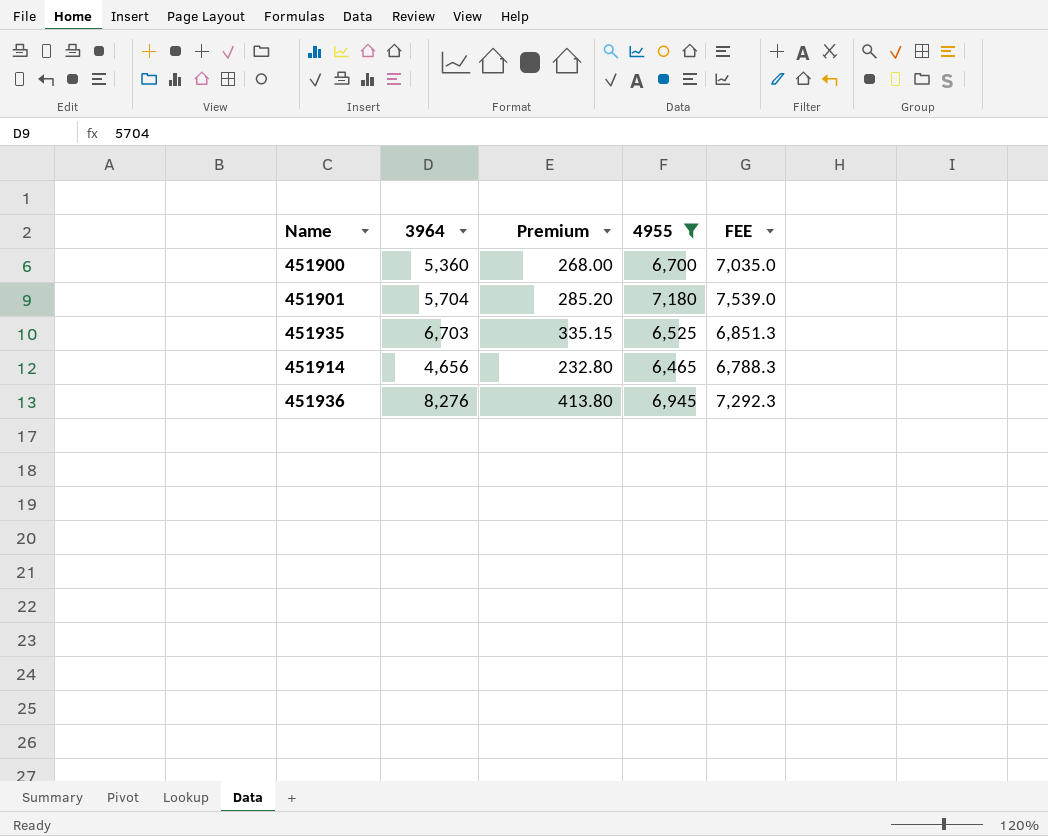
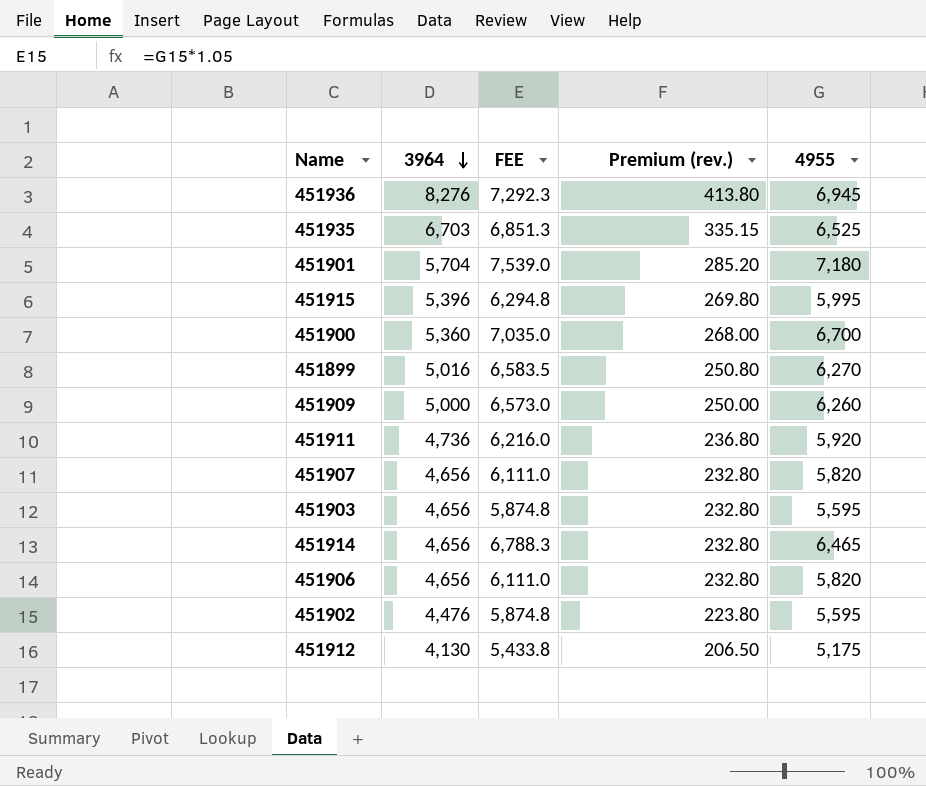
filter: 4955 >= 6,465 -> none
row order: none -> 3964 descending
column FEE | position: 5 -> 3
column name: Premium -> Premium (rev.)

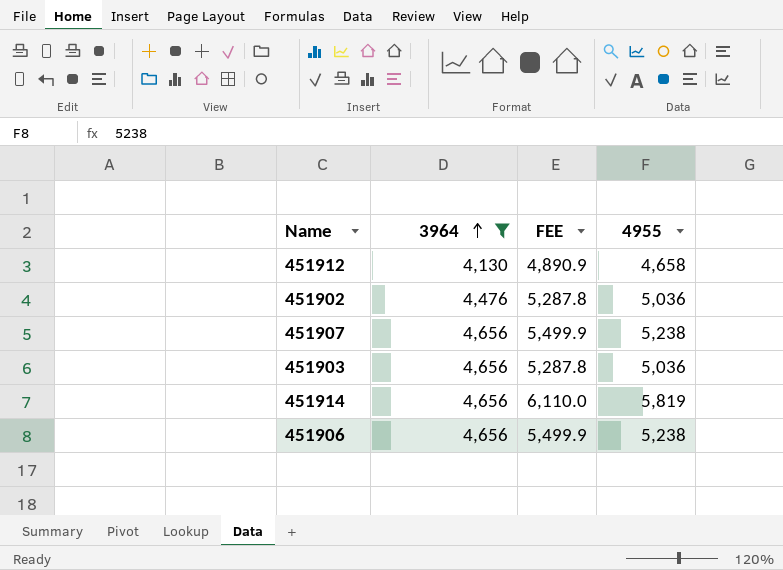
filter: none -> 3964 <= 4,656
row order: 3964 descending -> 3964 ascending
column Premium (rev.) | formula: [3964] * 0.05 -> none
451912 | FEE: 5,433.8 -> 4,890.9
451912 | 4955: 5,175 -> 4,658
451902 | FEE: 5,874.8 -> 5,287.8
451902 | 4955: 5,595 -> 5,036
451907 | FEE: 6,111.0 -> 5,499.9
451907 | 4955: 5,820 -> 5,238
451903 | FEE: 5,874.8 -> 5,287.8
451903 | 4955: 5,595 -> 5,036
451914 | FEE: 6,788.3 -> 6,110.0
451914 | 4955: 6,465 -> 5,819
451906 | FEE: 6,111.0 -> 5,499.9
451906 | 4955: 5,820 -> 5,238

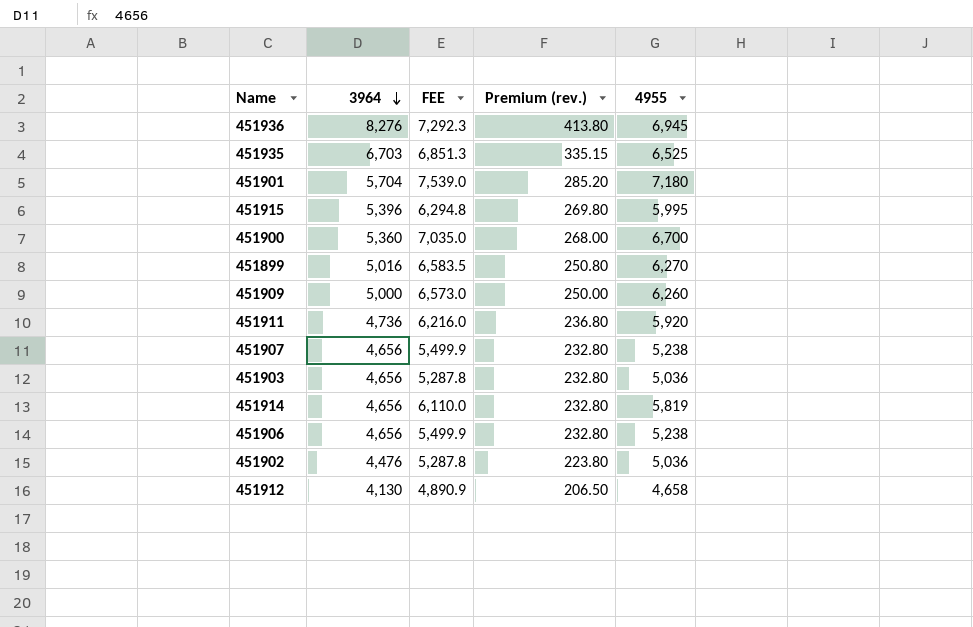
filter: 3964 <= 4,656 -> none
row order: 3964 ascending -> 3964 descending
column Premium (rev.) | formula: none -> [3964] * 0.05

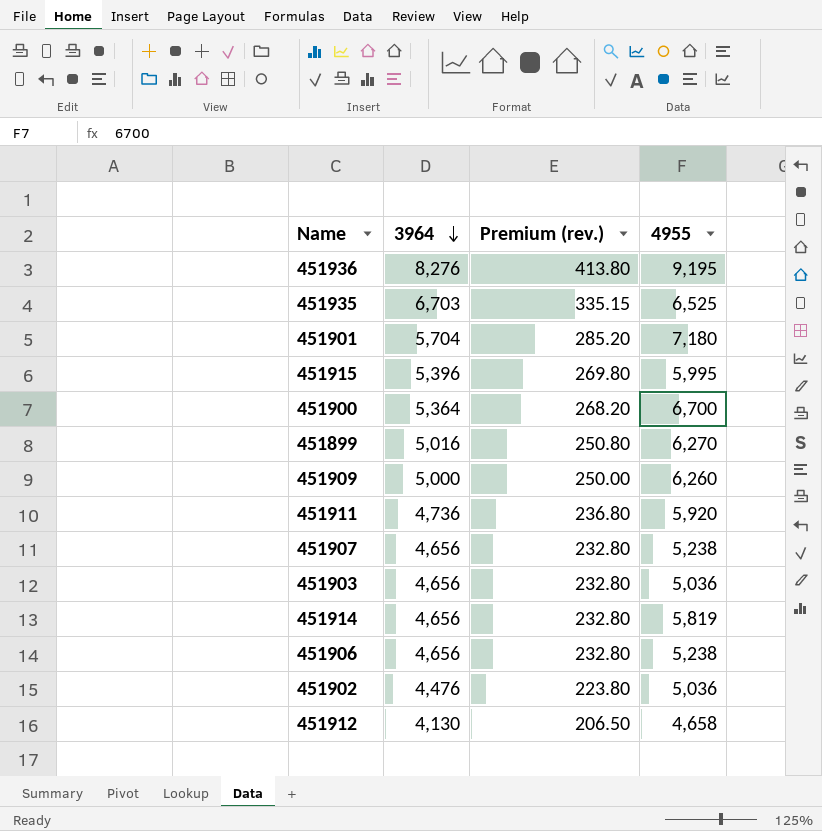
column FEE | formula: [4955] * 1.05 -> none
451936 | 4955: 6,945 -> 9,195
451900 | 3964: 5,360 -> 5,364
451900 | Premium (rev.): 268.00 -> 268.20

